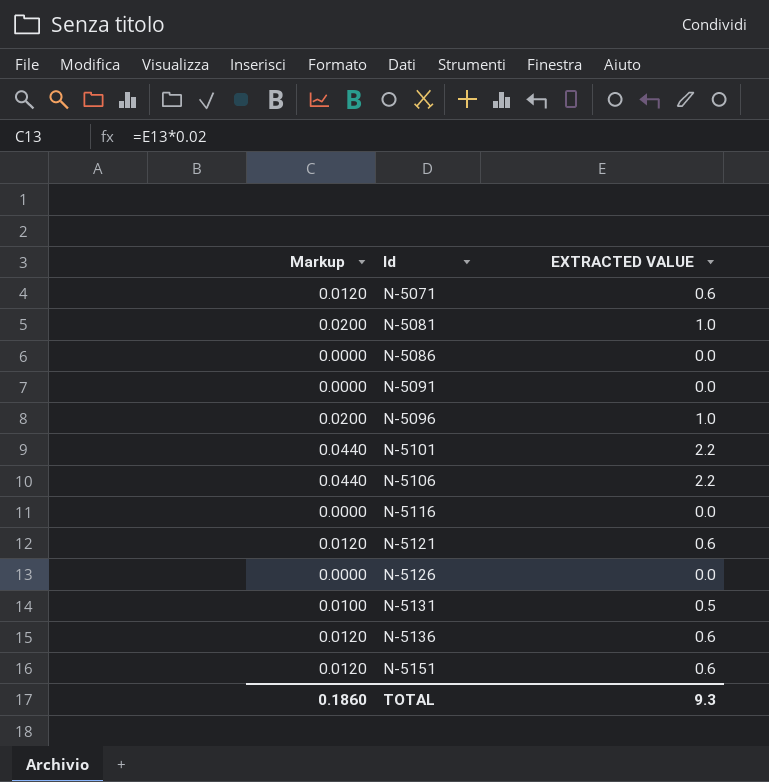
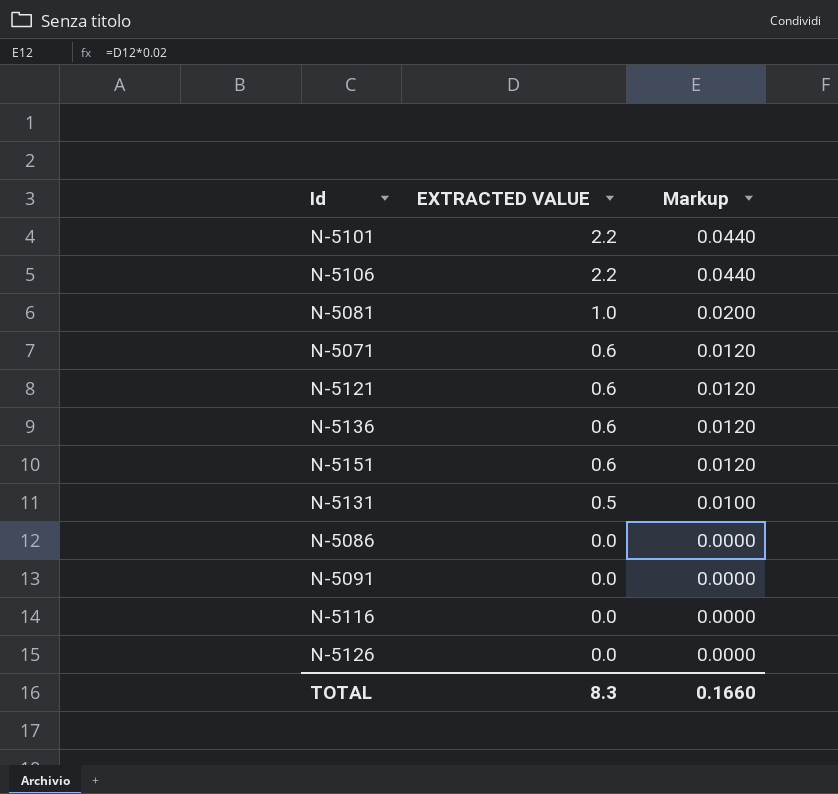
row order: Id ascending -> EXTRACTED VALUE descending
column Markup | position: 1 -> 3
row N-5096: 0.0200 | 1.0 -> none
TOTAL | EXTRACTED VALUE: 9.3 -> 8.3
TOTAL | Markup: 0.1860 -> 0.1660

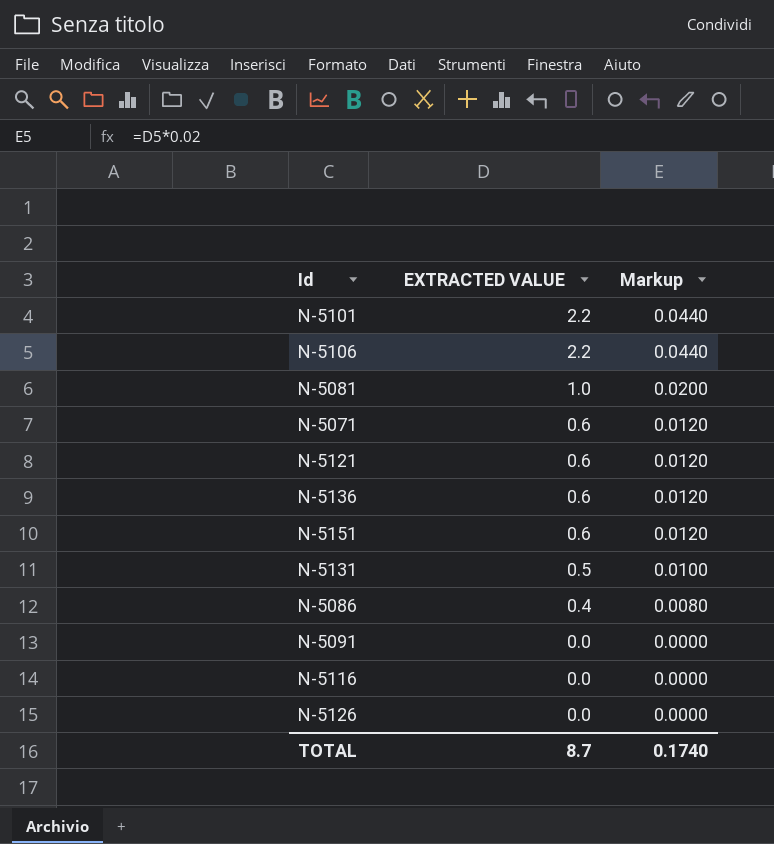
N-5086 | EXTRACTED VALUE: 0.0 -> 0.4
N-5086 | Markup: 0.0000 -> 0.0080
TOTAL | EXTRACTED VALUE: 8.3 -> 8.7
TOTAL | Markup: 0.1660 -> 0.1740

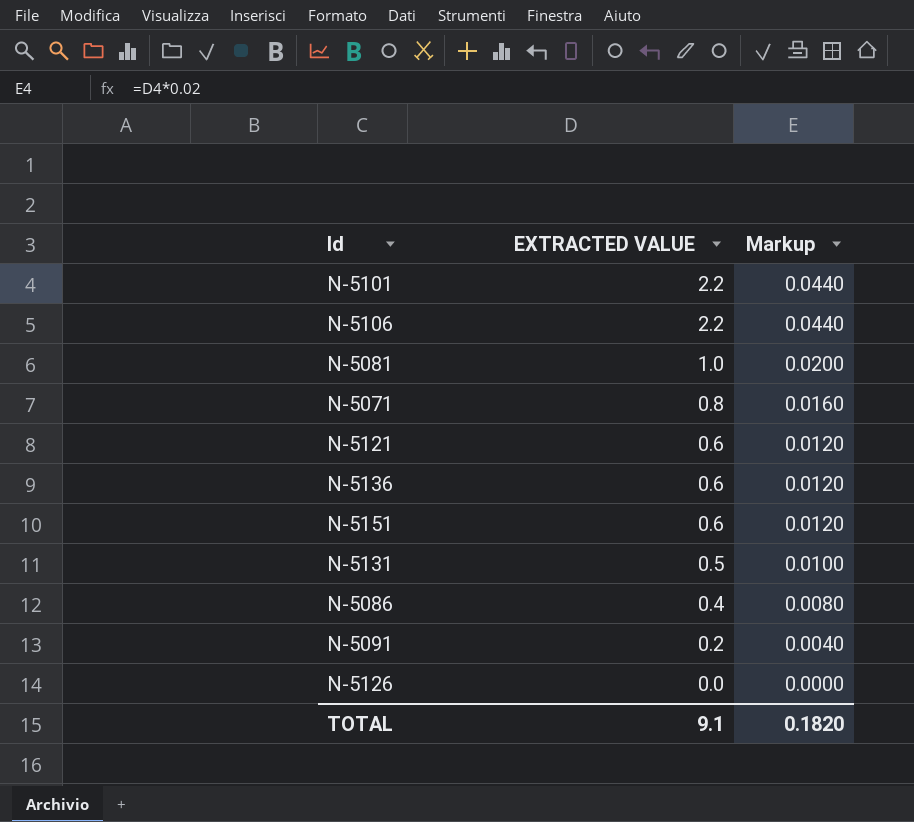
row N-5116: 0.0 | 0.0000 -> none
N-5071 | EXTRACTED VALUE: 0.6 -> 0.8
N-5071 | Markup: 0.0120 -> 0.0160
N-5091 | EXTRACTED VALUE: 0.0 -> 0.2
N-5091 | Markup: 0.0000 -> 0.0040
TOTAL | EXTRACTED VALUE: 8.7 -> 9.1
TOTAL | Markup: 0.1740 -> 0.1820

